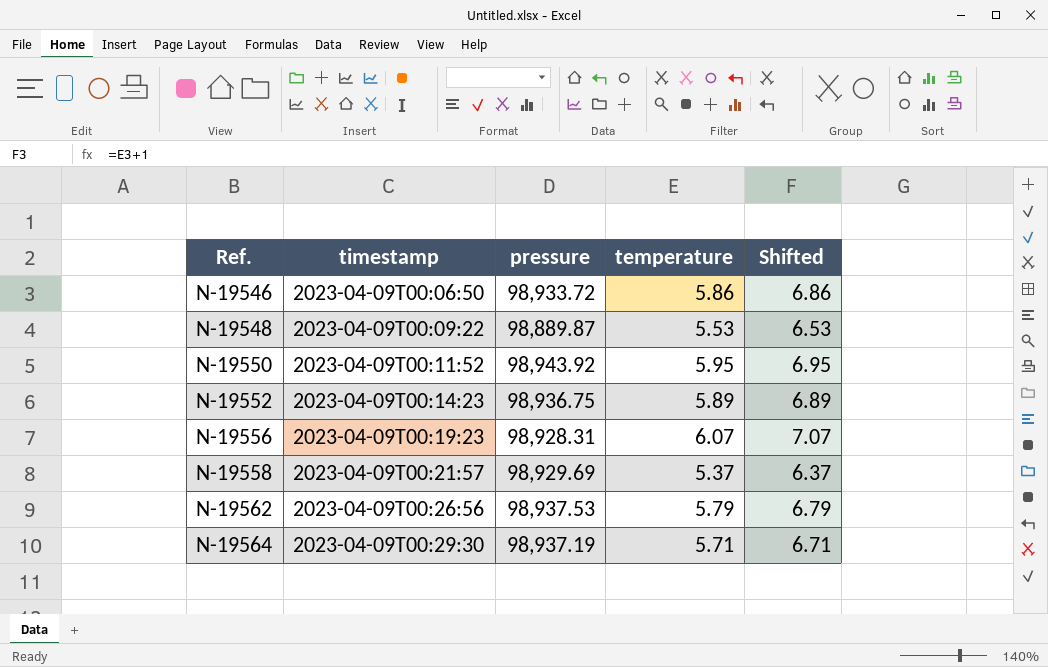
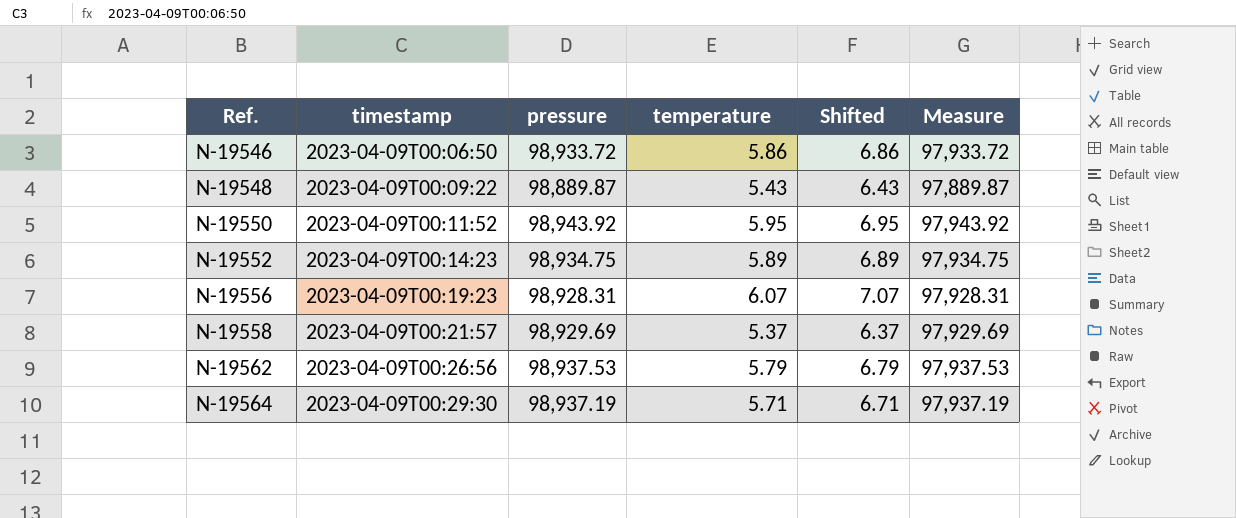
column Measure | formula: none -> [pressure] - 1000
N-19548 | temperature: 5.53 -> 5.43
N-19548 | Shifted: 6.53 -> 6.43
N-19552 | pressure: 98,936.75 -> 98,934.75

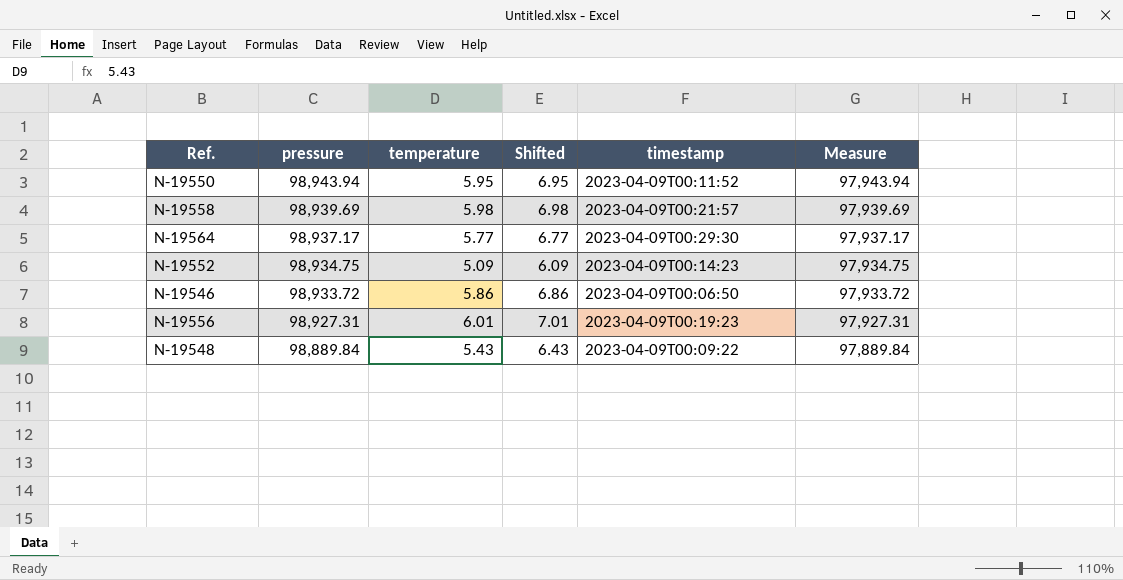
row order: Ref. ascending -> pressure descending
column timestamp | position: 2 -> 5
row N-19562: 2023-04-09T00:26:56 | 98,937.53 | 5.79 | 6.79 | 97,937.53 -> none
N-19550 | pressure: 98,943.92 -> 98,943.94
N-19550 | Measure: 97,943.92 -> 97,943.94
N-19558 | pressure: 98,929.69 -> 98,939.69
N-19558 | temperature: 5.37 -> 5.98
N-19558 | Shifted: 6.37 -> 6.98
N-19558 | Measure: 97,929.69 -> 97,939.69
N-19564 | pressure: 98,937.19 -> 98,937.17
N-19564 | temperature: 5.71 -> 5.77
N-19564 | Shifted: 6.71 -> 6.77
N-19564 | Measure: 97,937.19 -> 97,937.17
N-19552 | temperature: 5.89 -> 5.09
N-19552 | Shifted: 6.89 -> 6.09
N-19556 | pressure: 98,928.31 -> 98,927.31
N-19556 | temperature: 6.07 -> 6.01
N-19556 | Shifted: 7.07 -> 7.01
N-19556 | Measure: 97,928.31 -> 97,927.31
N-19548 | pressure: 98,889.87 -> 98,889.84
N-19548 | Measure: 97,889.87 -> 97,889.84

